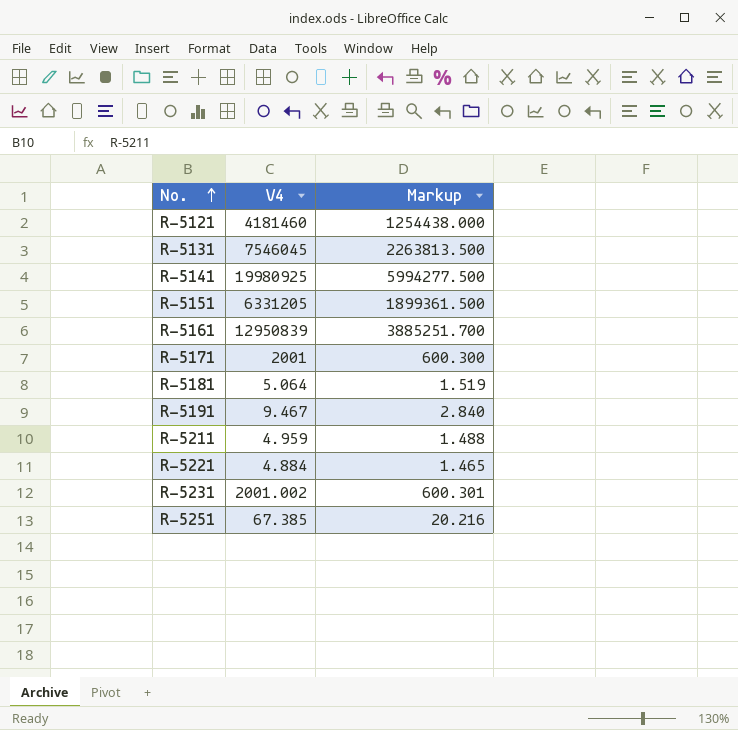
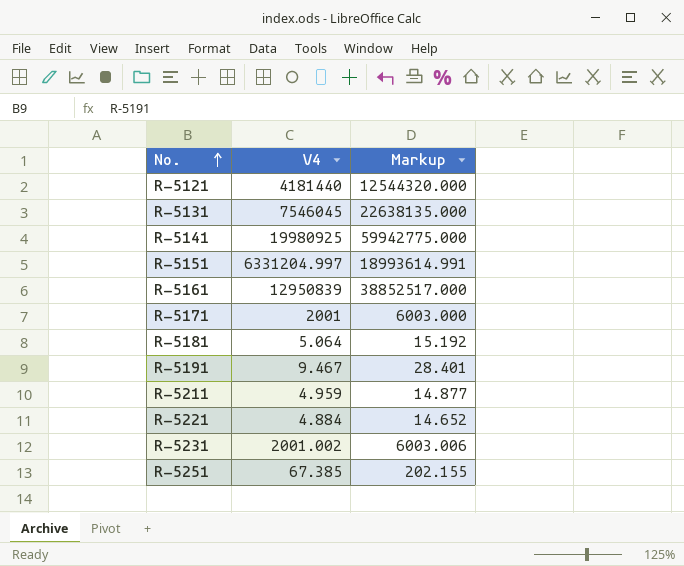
column Markup | formula: [V4] * 0.3 -> [V4] * 3
R-5121 | V4: 4181460 -> 4181440
R-5151 | V4: 6331205 -> 6331204.997

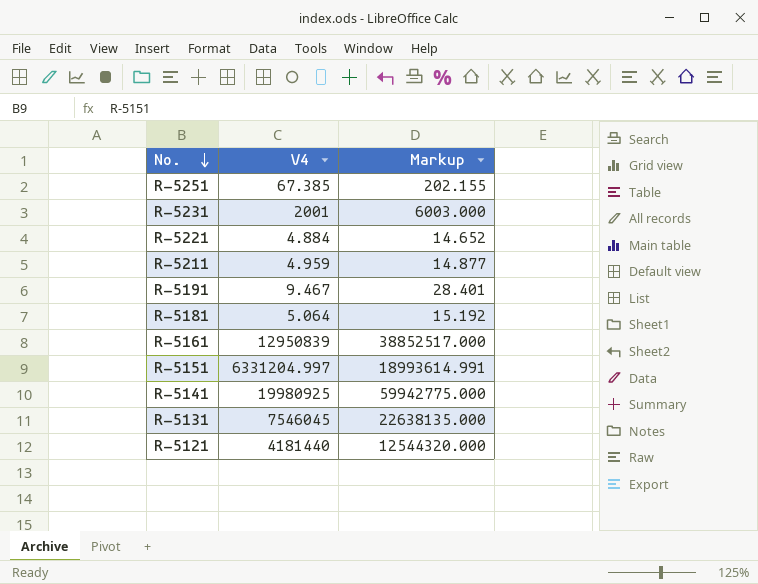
row order: No. ascending -> No. descending
row R-5171: 2001 | 6003.000 -> none
R-5231 | V4: 2001.002 -> 2001
R-5231 | Markup: 6003.006 -> 6003.000

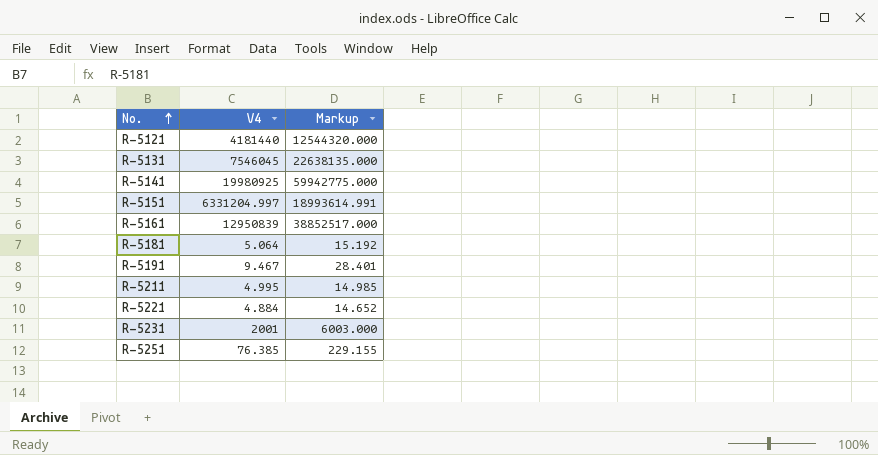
row order: No. descending -> No. ascending
R-5211 | V4: 4.959 -> 4.995
R-5211 | Markup: 14.877 -> 14.985
R-5251 | V4: 67.385 -> 76.385
R-5251 | Markup: 202.155 -> 229.155

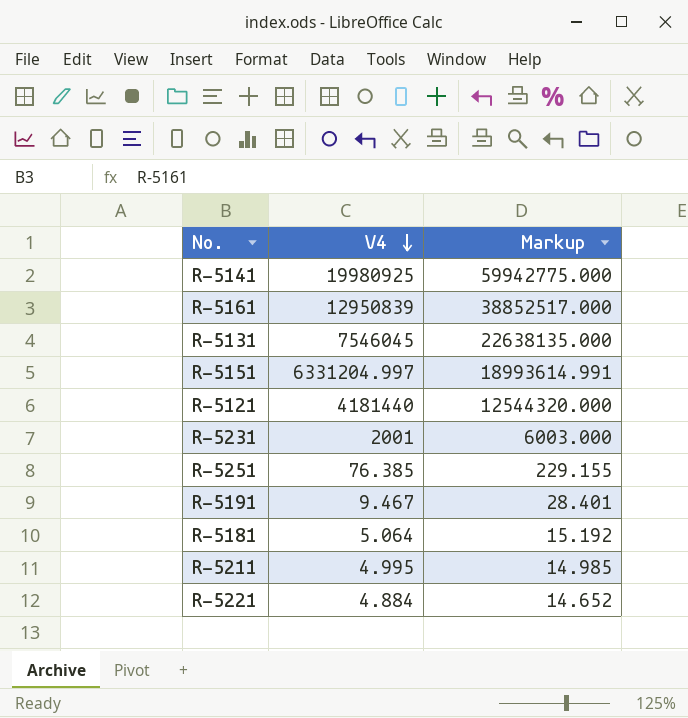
row order: No. ascending -> V4 descending

